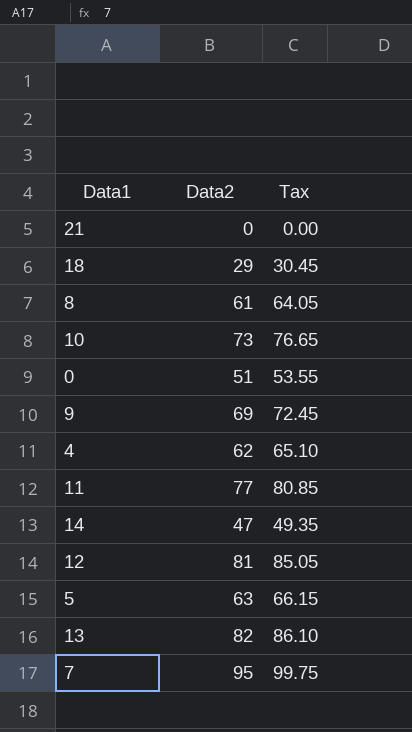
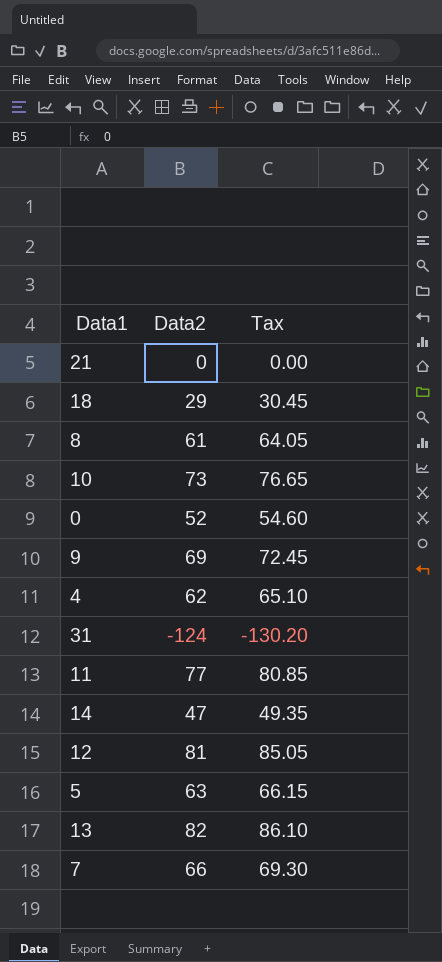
0 | Data2: 51 -> 52
0 | Tax: 53.55 -> 54.60
row 31: none -> -124 | -130.20
7 | Data2: 95 -> 66
7 | Tax: 99.75 -> 69.30

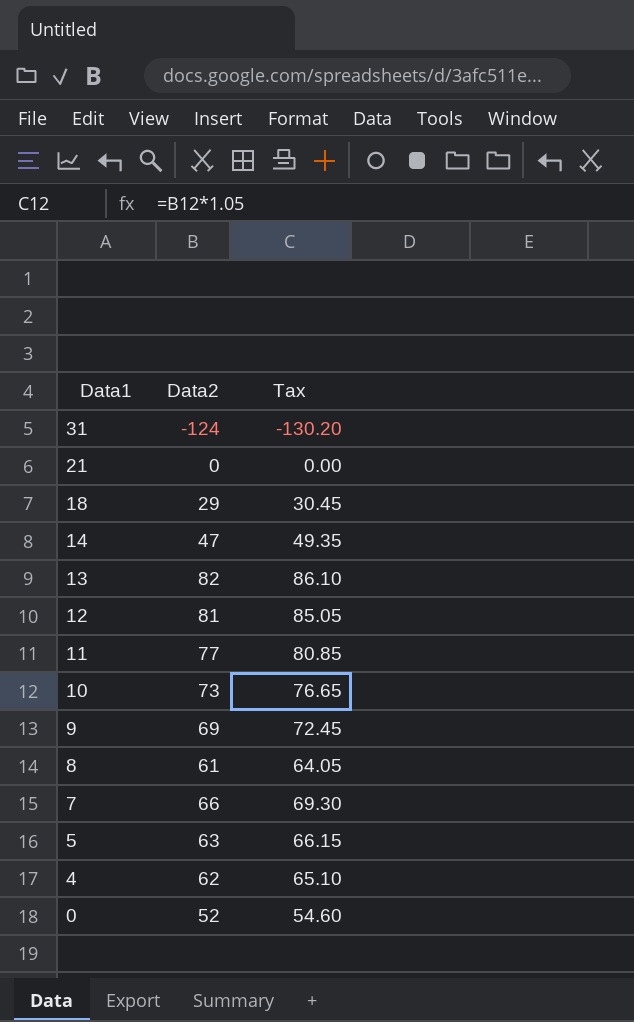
row order: none -> Data1 descending

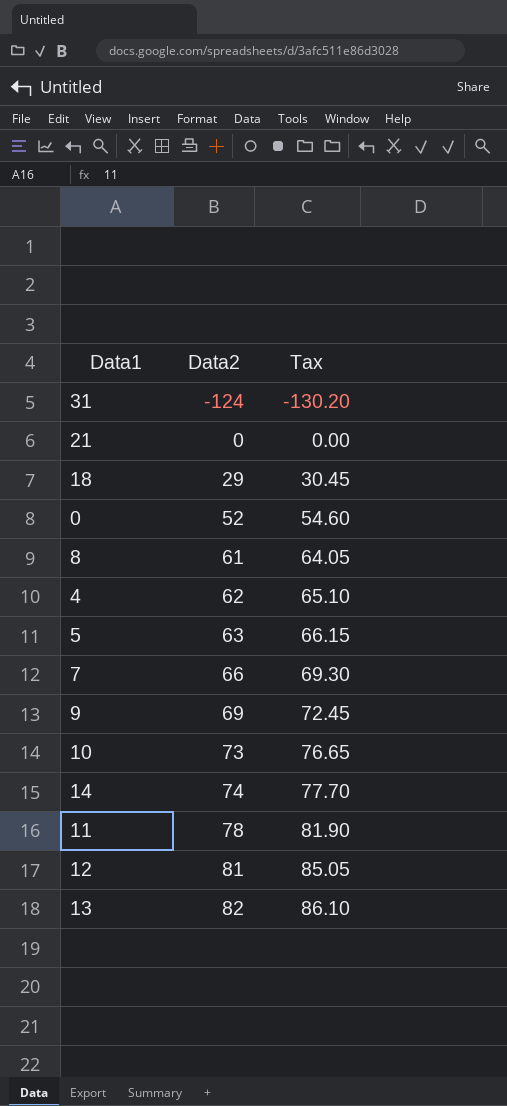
row order: Data1 descending -> Data2 ascending
14 | Data2: 47 -> 74
14 | Tax: 49.35 -> 77.70
11 | Data2: 77 -> 78
11 | Tax: 80.85 -> 81.90

